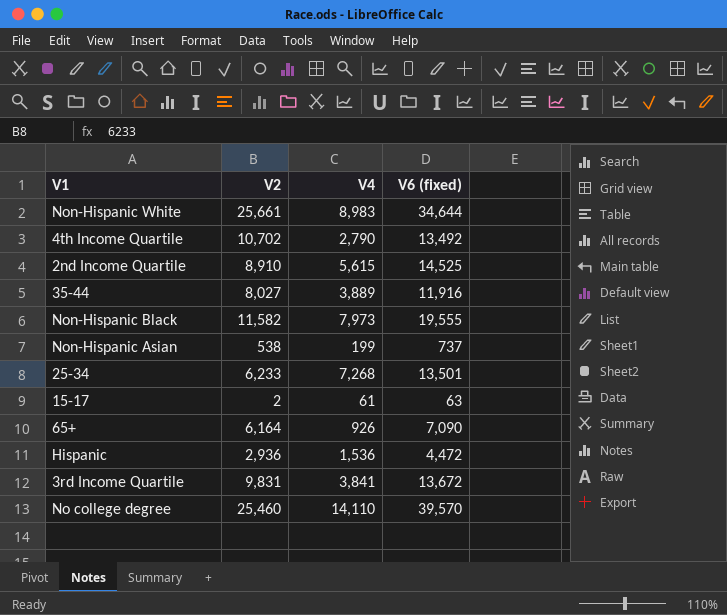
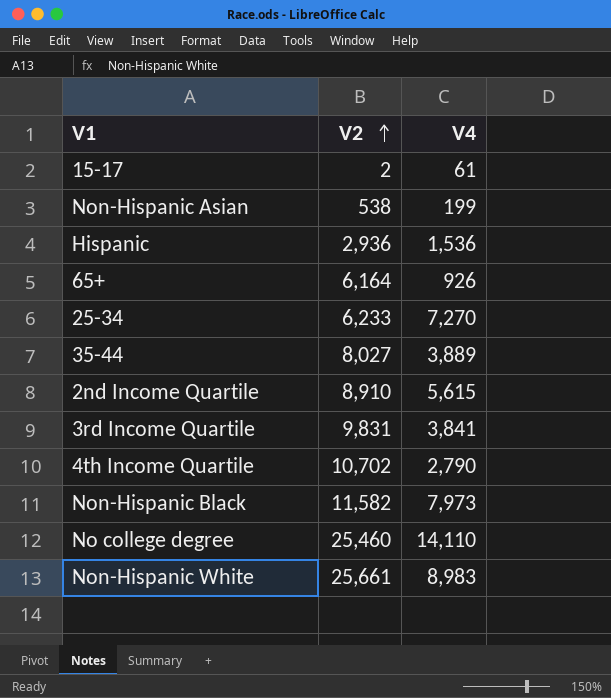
row order: none -> V2 ascending
column V6 (fixed) | formula: [V2] + [V4] -> none
25-34 | V4: 7,268 -> 7,270

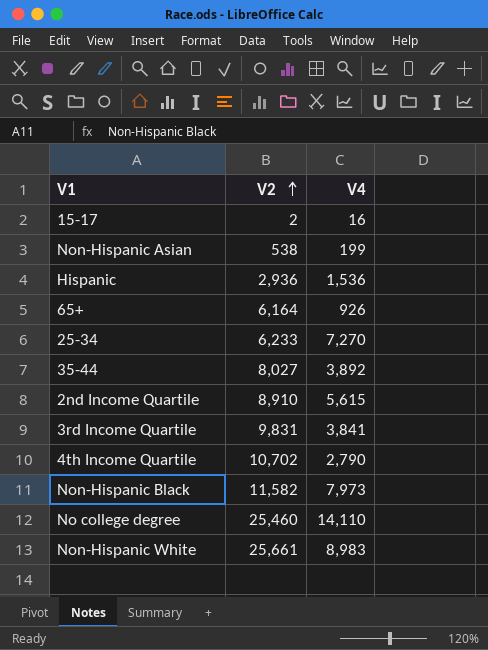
15-17 | V4: 61 -> 16
35-44 | V4: 3,889 -> 3,892

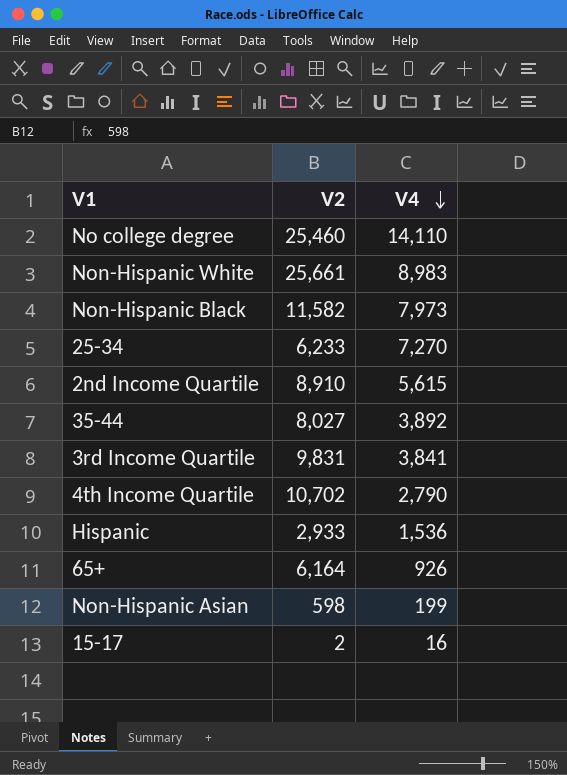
row order: V2 ascending -> V4 descending
Hispanic | V2: 2,936 -> 2,933
Non-Hispanic Asian | V2: 538 -> 598

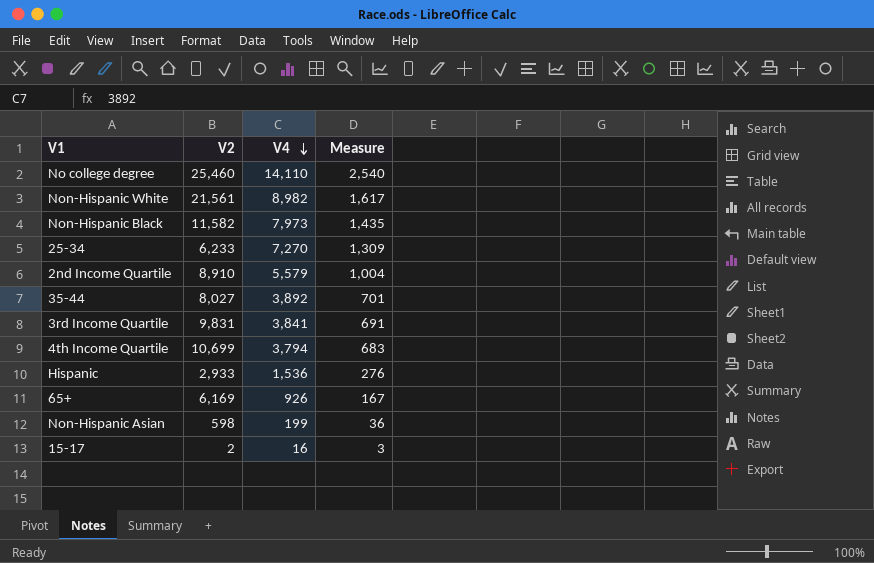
column Measure | formula: none -> [V4] * 0.18
Non-Hispanic White | V2: 25,661 -> 21,561
Non-Hispanic White | V4: 8,983 -> 8,982
2nd Income Quartile | V4: 5,615 -> 5,579
4th Income Quartile | V2: 10,702 -> 10,699
4th Income Quartile | V4: 2,790 -> 3,794
65+ | V2: 6,164 -> 6,169

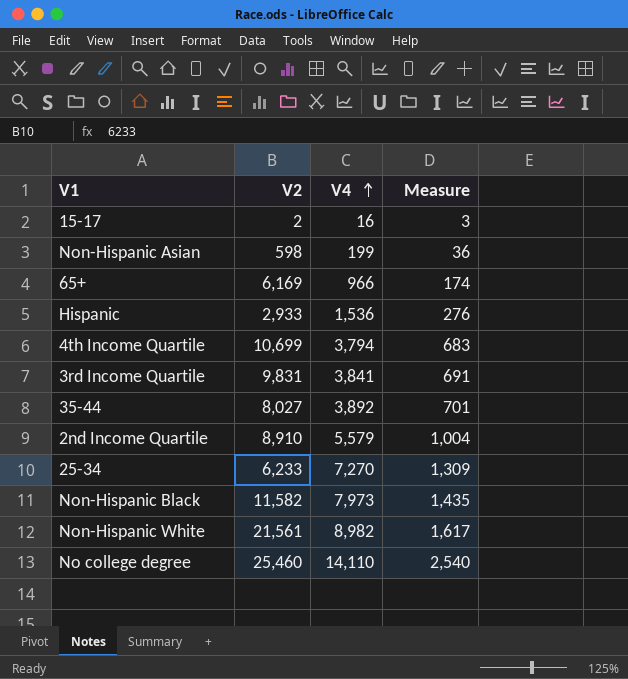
row order: V4 descending -> V4 ascending
65+ | V4: 926 -> 966
65+ | Measure: 167 -> 174

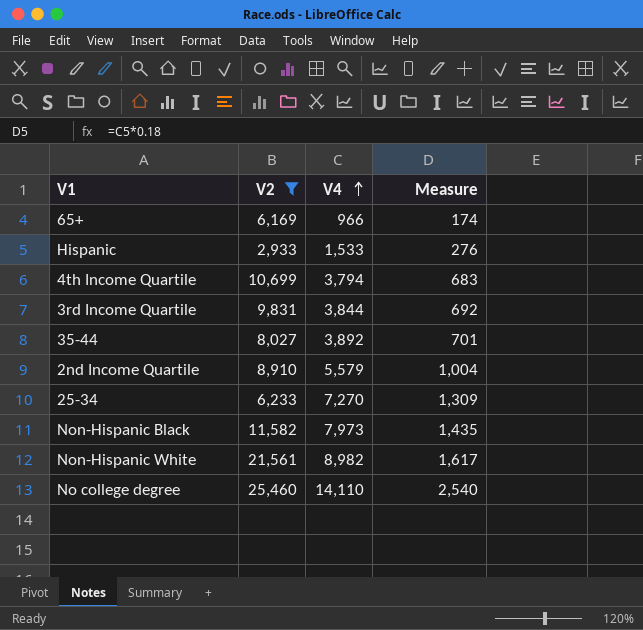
filter: none -> V2 >= 2,933
Hispanic | V4: 1,536 -> 1,533
3rd Income Quartile | V4: 3,841 -> 3,844
3rd Income Quartile | Measure: 691 -> 692

